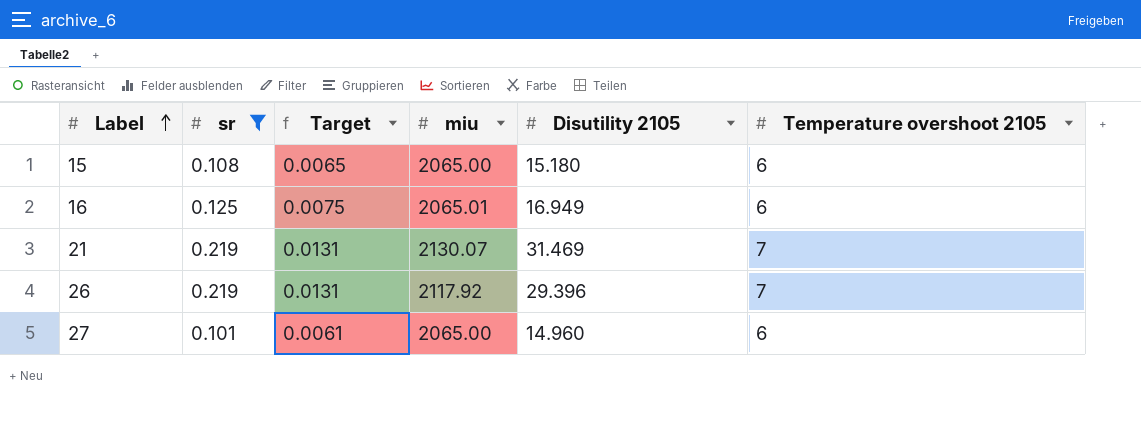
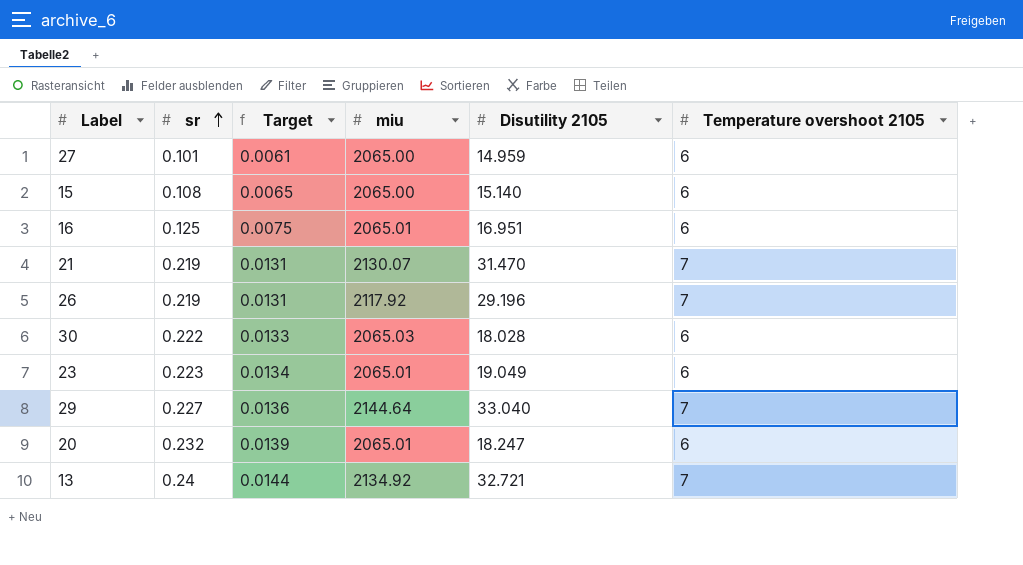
filter: sr <= 0.219 -> none
row order: Label ascending -> sr ascending
27 | Disutility 2105: 14.960 -> 14.959
15 | Disutility 2105: 15.180 -> 15.140
16 | Disutility 2105: 16.949 -> 16.951
21 | Disutility 2105: 31.469 -> 31.470
26 | Disutility 2105: 29.396 -> 29.196

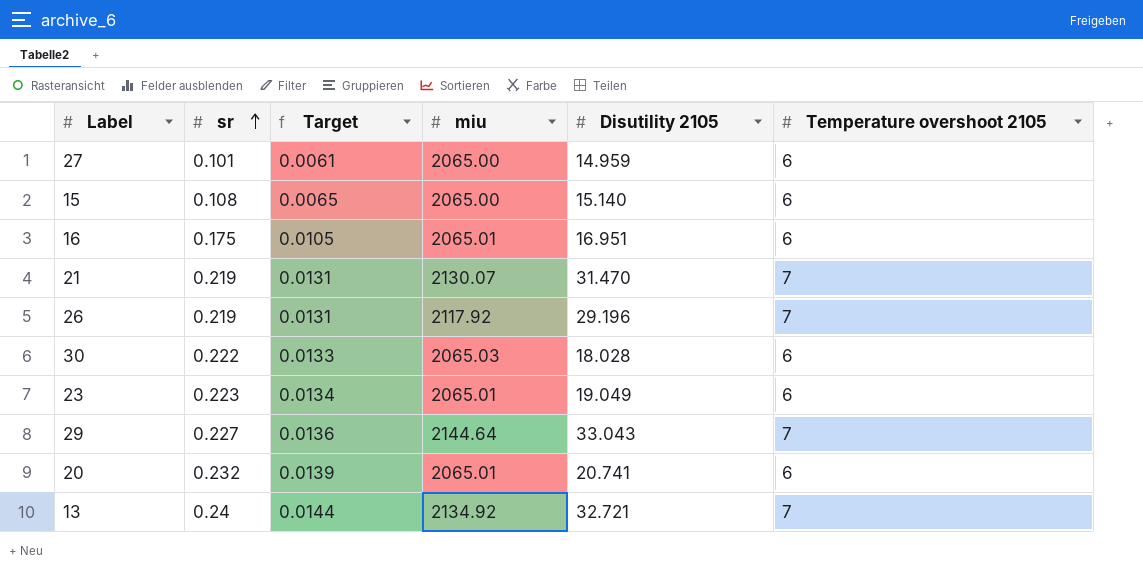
16 | sr: 0.125 -> 0.175
16 | Target: 0.0075 -> 0.0105
29 | Disutility 2105: 33.040 -> 33.043
20 | Disutility 2105: 18.247 -> 20.741

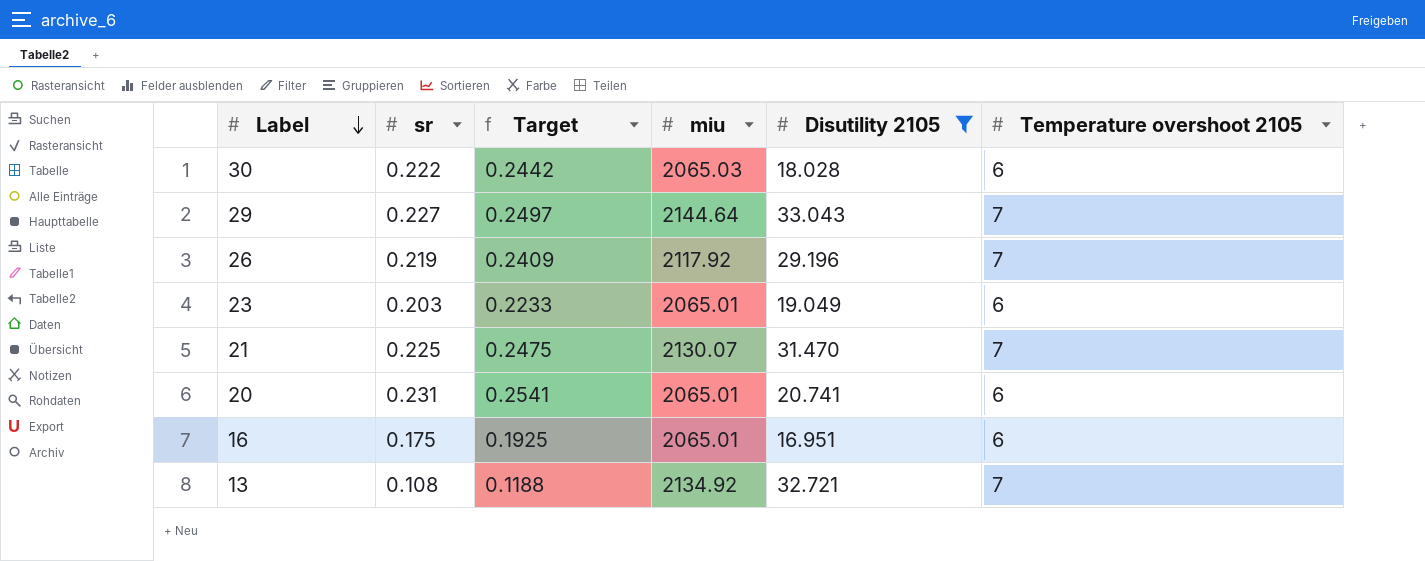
filter: none -> Disutility 2105 >= 16.951
row order: sr ascending -> Label descending
column Target | formula: [sr] * 0.06 -> [sr] * 1.1
23 | sr: 0.223 -> 0.203
21 | sr: 0.219 -> 0.225
20 | sr: 0.232 -> 0.231
13 | sr: 0.24 -> 0.108

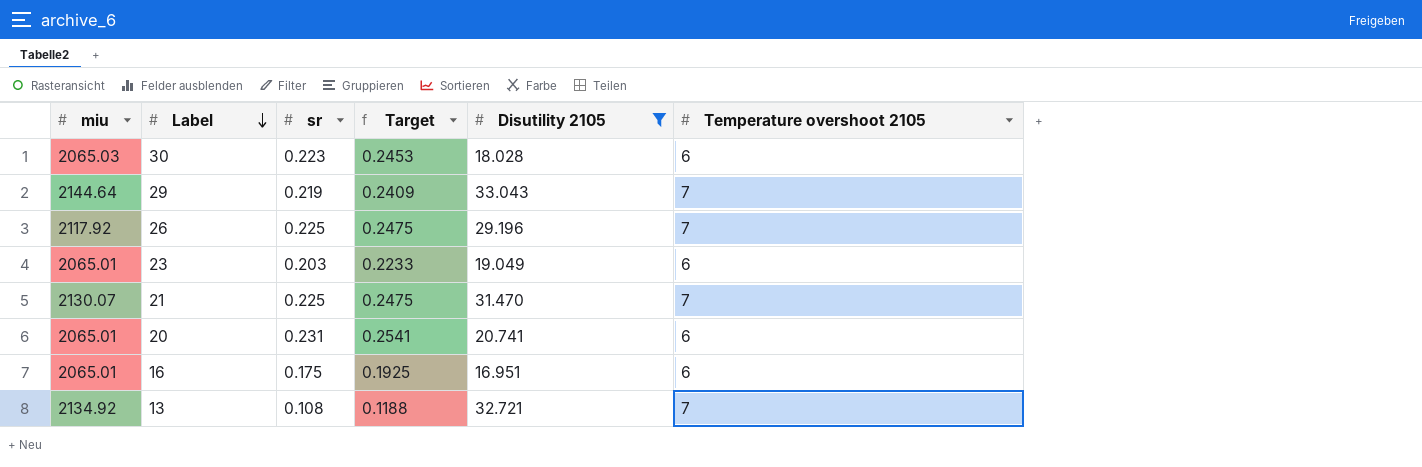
column miu | position: 4 -> 1
30 | sr: 0.222 -> 0.223
30 | Target: 0.2442 -> 0.2453
29 | sr: 0.227 -> 0.219
29 | Target: 0.2497 -> 0.2409
26 | sr: 0.219 -> 0.225
26 | Target: 0.2409 -> 0.2475

